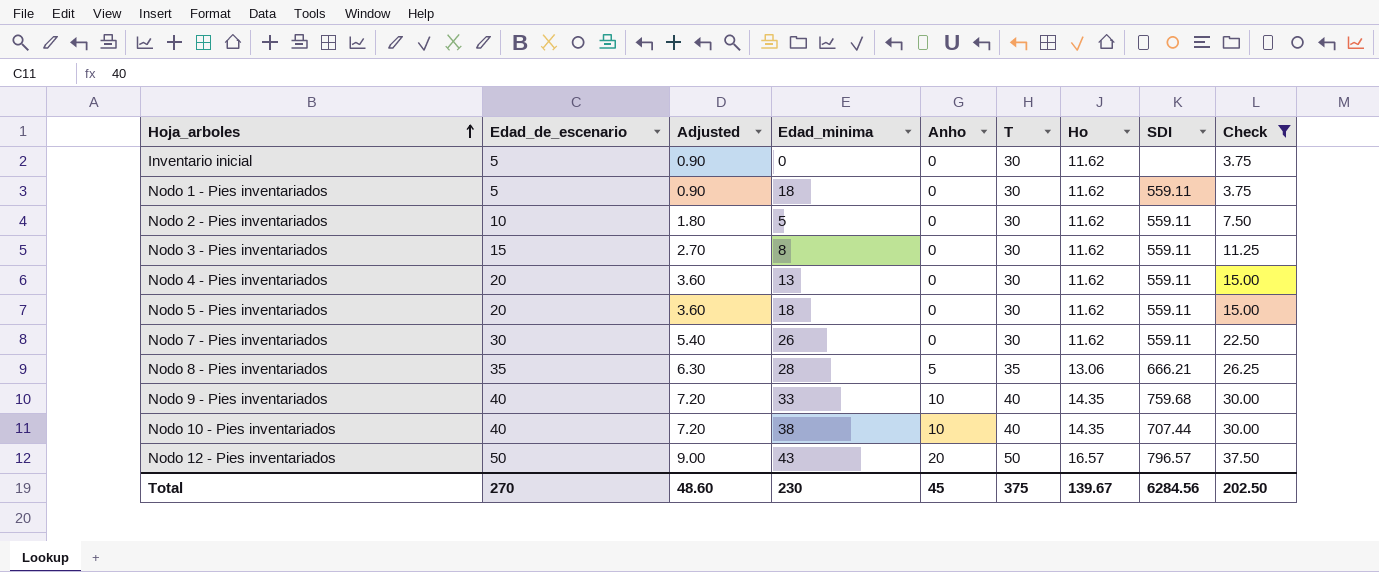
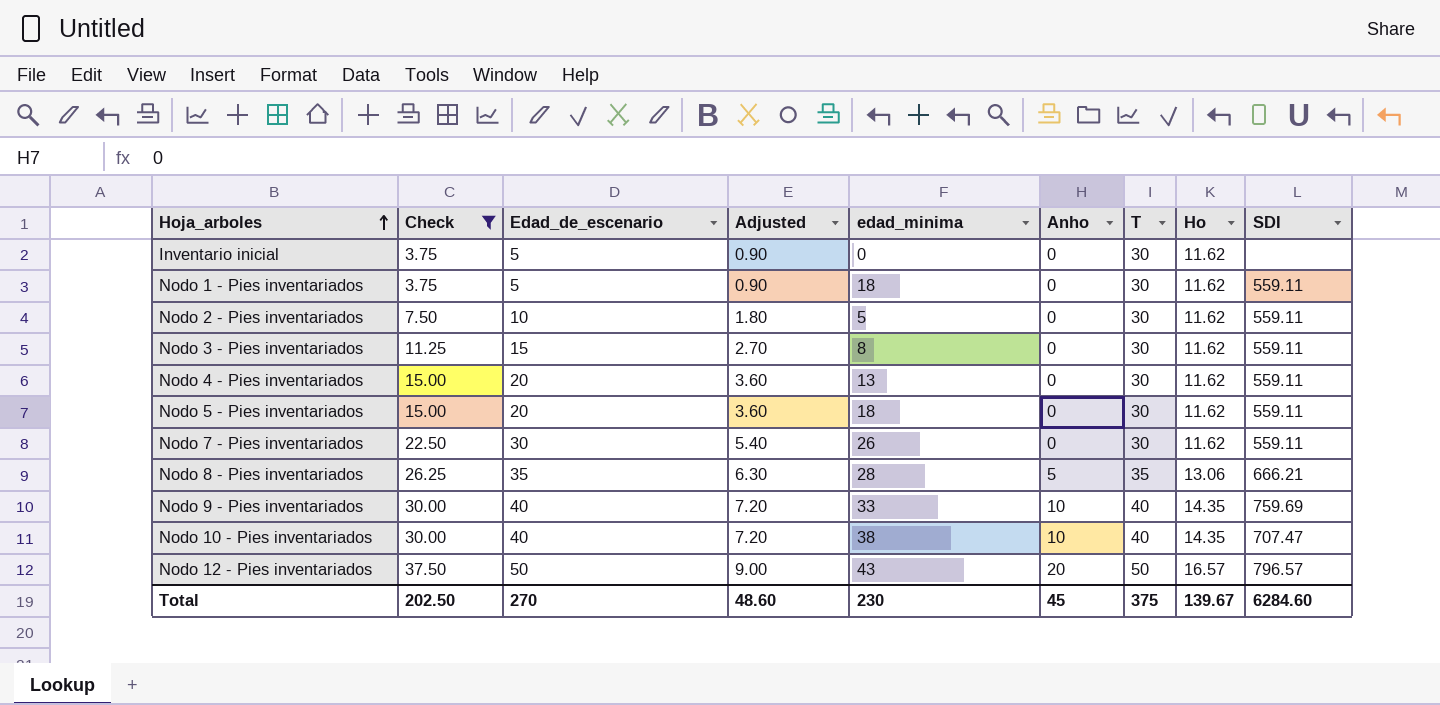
column Check | position: 9 -> 2
column name: Edad_minima -> edad_minima
Nodo 9 - Pies inventariados | SDI: 759.68 -> 759.69
Nodo 10 - Pies inventariados | SDI: 707.44 -> 707.47
Total | SDI: 6284.56 -> 6284.60

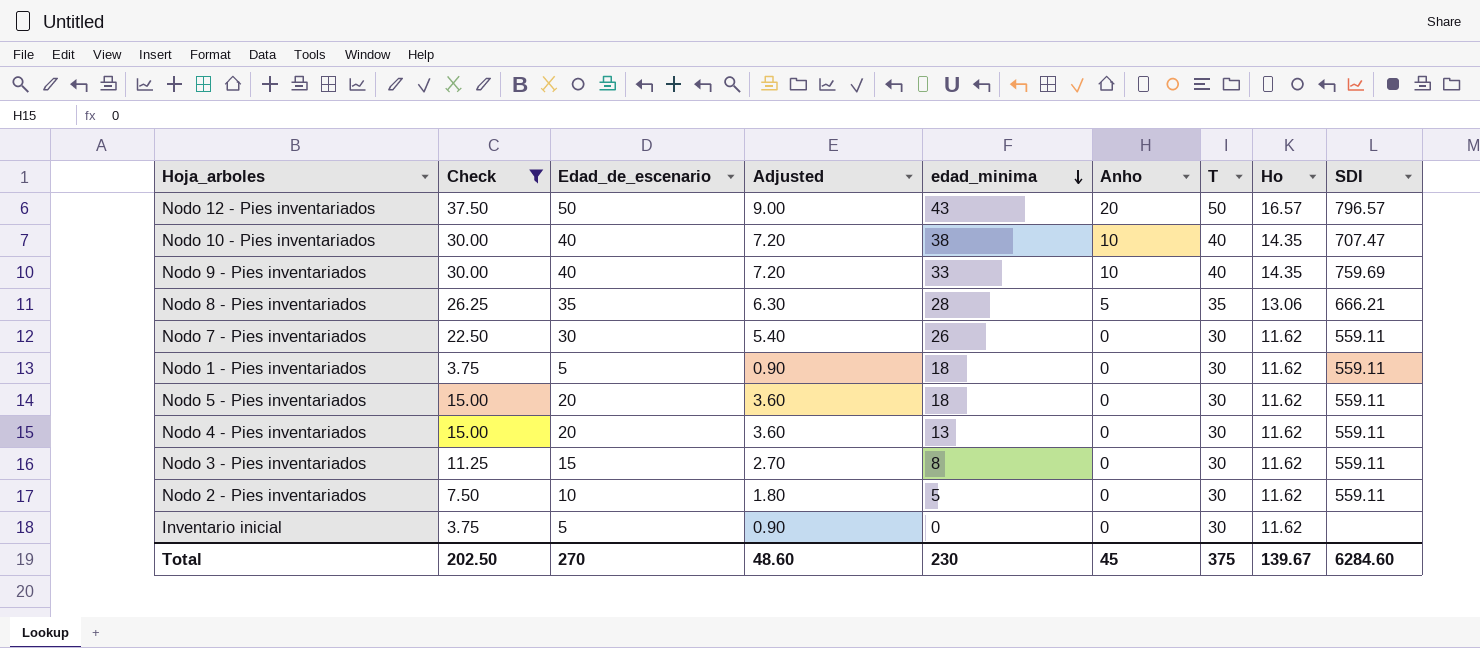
row order: Hoja_arboles ascending -> edad_minima descending

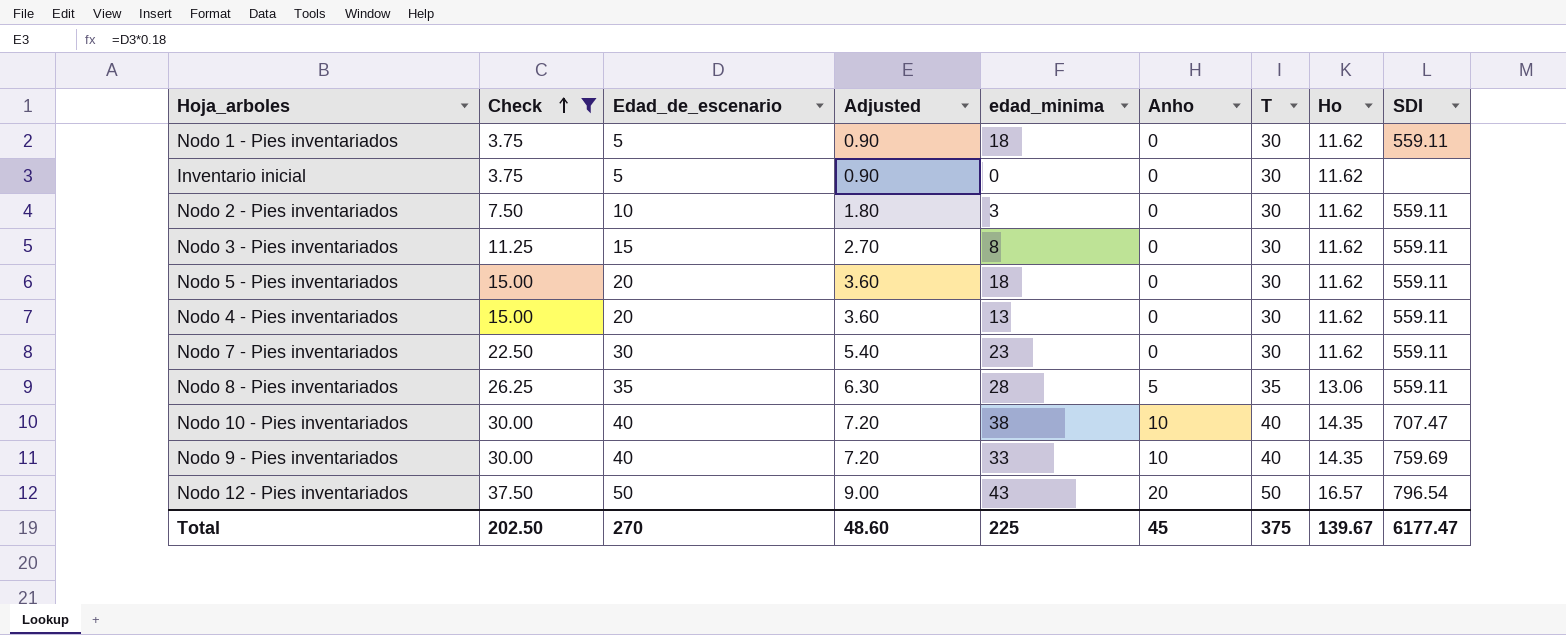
row order: edad_minima descending -> Check ascending
Nodo 2 - Pies inventariados | edad_minima: 5 -> 3
Nodo 7 - Pies inventariados | edad_minima: 26 -> 23
Nodo 8 - Pies inventariados | SDI: 666.21 -> 559.11
Nodo 12 - Pies inventariados | SDI: 796.57 -> 796.54
Total | edad_minima: 230 -> 225
Total | SDI: 6284.60 -> 6177.47

